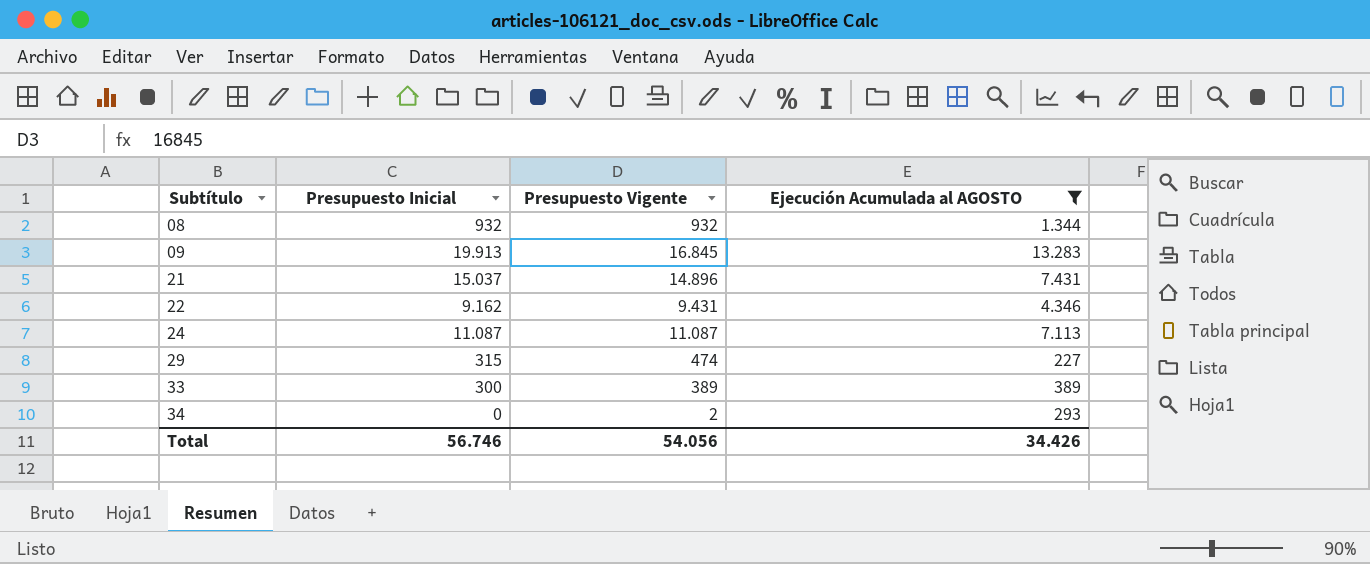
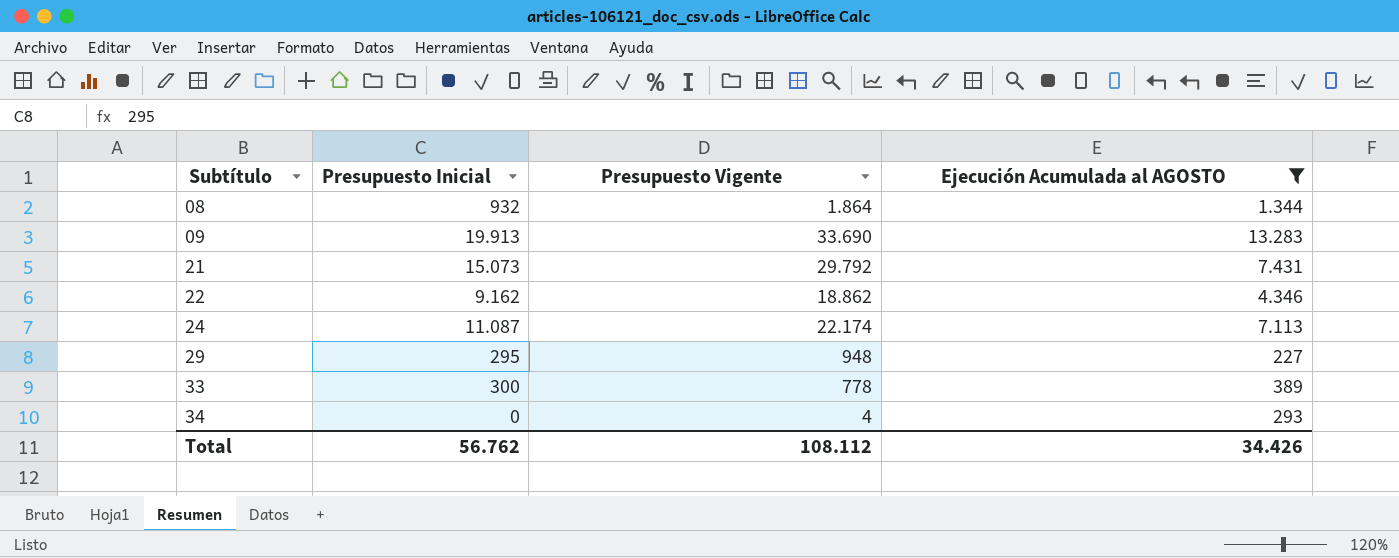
08 | Presupuesto Vigente: 932 -> 1.864
09 | Presupuesto Vigente: 16.845 -> 33.690
21 | Presupuesto Inicial: 15.037 -> 15.073
21 | Presupuesto Vigente: 14.896 -> 29.792
22 | Presupuesto Vigente: 9.431 -> 18.862
24 | Presupuesto Vigente: 11.087 -> 22.174
29 | Presupuesto Inicial: 315 -> 295
29 | Presupuesto Vigente: 474 -> 948
33 | Presupuesto Vigente: 389 -> 778
34 | Presupuesto Vigente: 2 -> 4
Total | Presupuesto Inicial: 56.746 -> 56.762
Total | Presupuesto Vigente: 54.056 -> 108.112

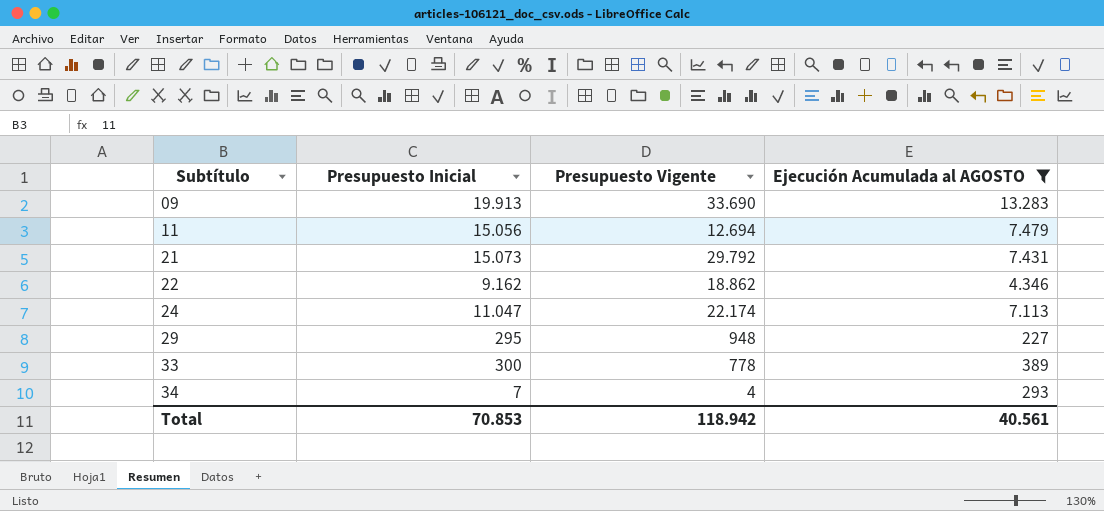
row 08: 932 | 1.864 | 1.344 -> none
row 11: none -> 15.056 | 12.694 | 7.479
24 | Presupuesto Inicial: 11.087 -> 11.047
34 | Presupuesto Inicial: 0 -> 7
Total | Presupuesto Inicial: 56.762 -> 70.853
Total | Presupuesto Vigente: 108.112 -> 118.942
Total | Ejecución Acumulada al AGOSTO: 34.426 -> 40.561

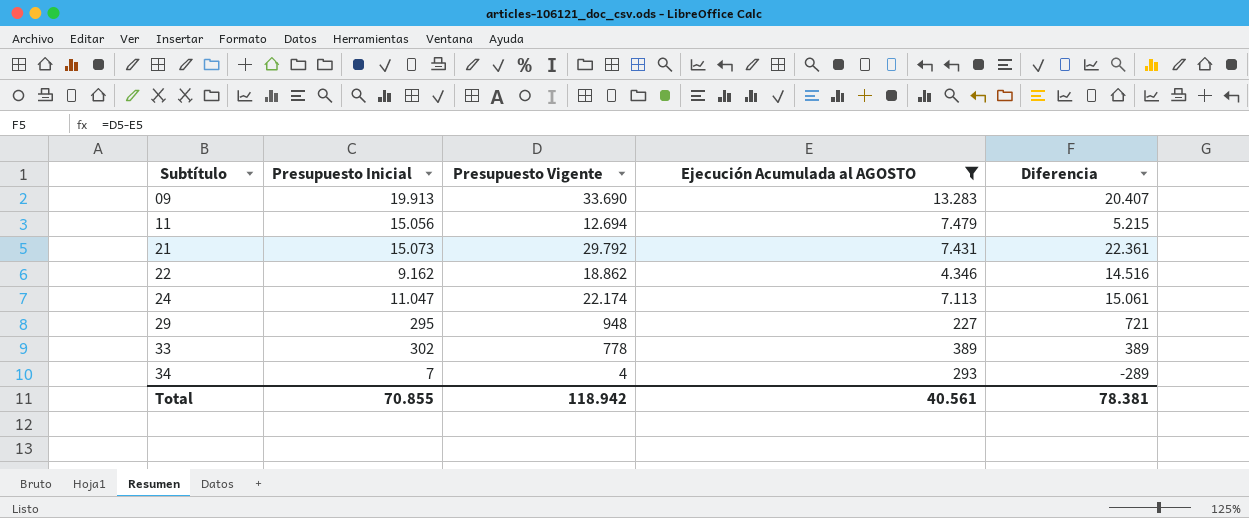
column Diferencia | formula: none -> [Presupuesto Vigente] - [Ejecución Acumulada al AGOSTO]
33 | Presupuesto Inicial: 300 -> 302
Total | Presupuesto Inicial: 70.853 -> 70.855

